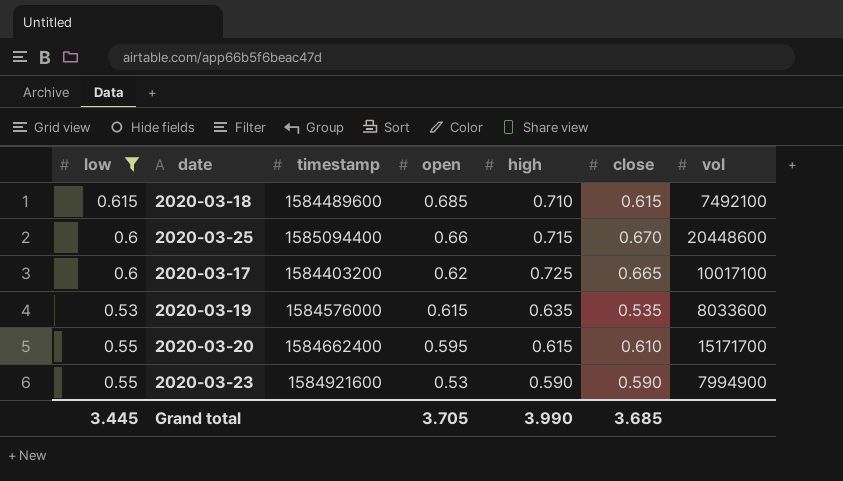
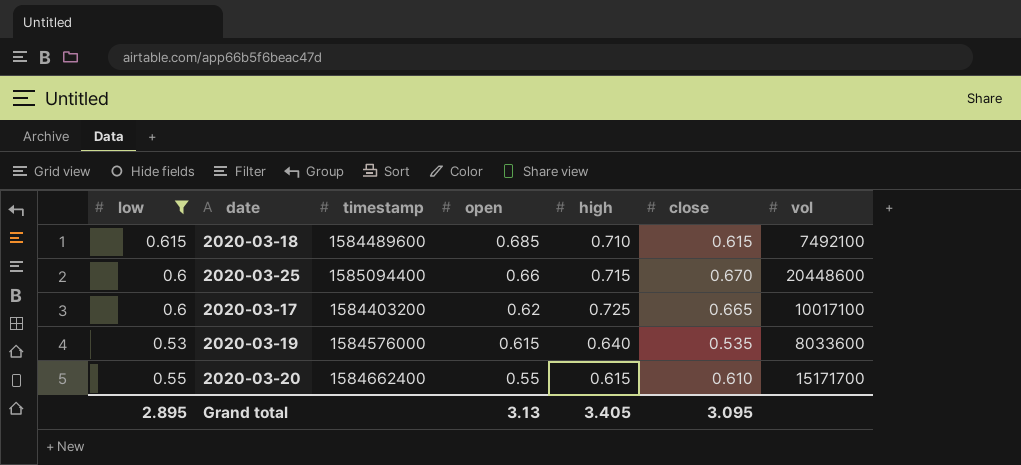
row 2020-03-23: 0.55 | 1584921600 | 0.53 | 0.590 | 0.590 | 7994900 -> none
2020-03-19 | high: 0.635 -> 0.640
2020-03-20 | open: 0.595 -> 0.55
Grand total | low: 3.445 -> 2.895
Grand total | open: 3.705 -> 3.13
Grand total | high: 3.990 -> 3.405
Grand total | close: 3.685 -> 3.095

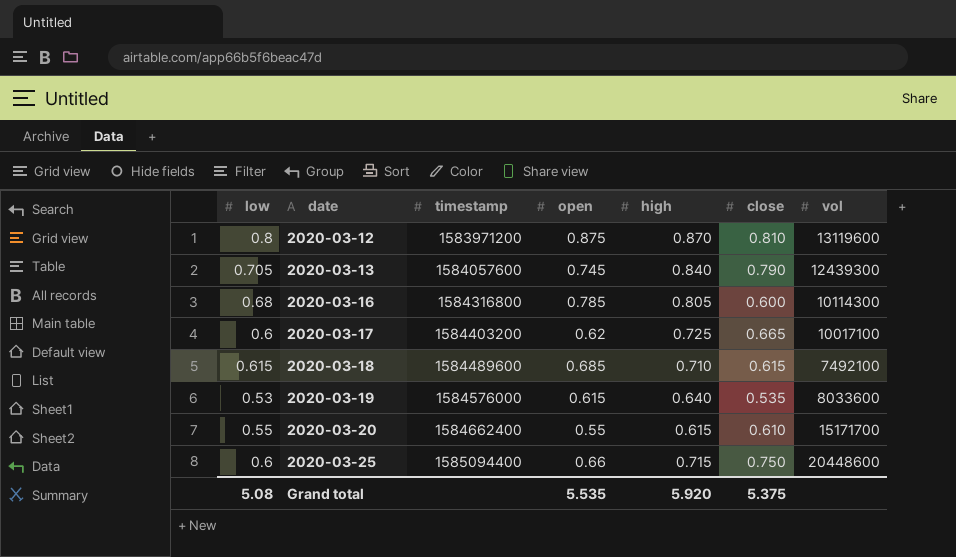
filter: low <= 0.615 -> none
row order: open descending -> date ascending
2020-03-25 | close: 0.670 -> 0.750
Grand total | low: 2.895 -> 5.08
Grand total | open: 3.13 -> 5.535
Grand total | high: 3.405 -> 5.920
Grand total | close: 3.095 -> 5.375

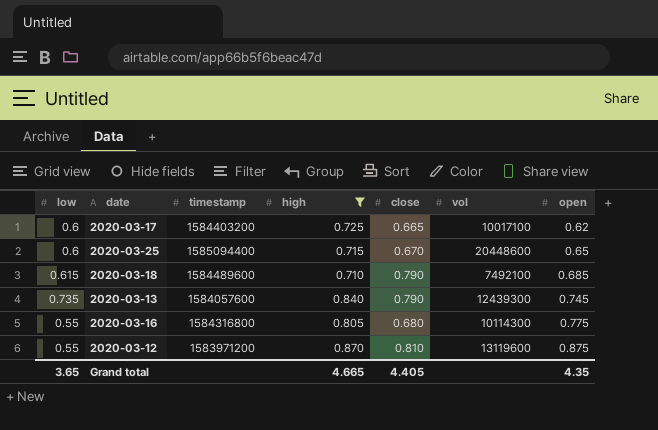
filter: none -> high >= 0.710
row order: date ascending -> open ascending
column open | position: 4 -> 7
2020-03-25 | close: 0.750 -> 0.670
2020-03-25 | open: 0.66 -> 0.65
2020-03-18 | close: 0.615 -> 0.790
2020-03-13 | low: 0.705 -> 0.735
2020-03-16 | low: 0.68 -> 0.55
2020-03-16 | close: 0.600 -> 0.680
2020-03-16 | open: 0.785 -> 0.775
2020-03-12 | low: 0.8 -> 0.55
Grand total | low: 5.08 -> 3.65
Grand total | high: 5.920 -> 4.665
Grand total | close: 5.375 -> 4.405
Grand total | open: 5.535 -> 4.35

